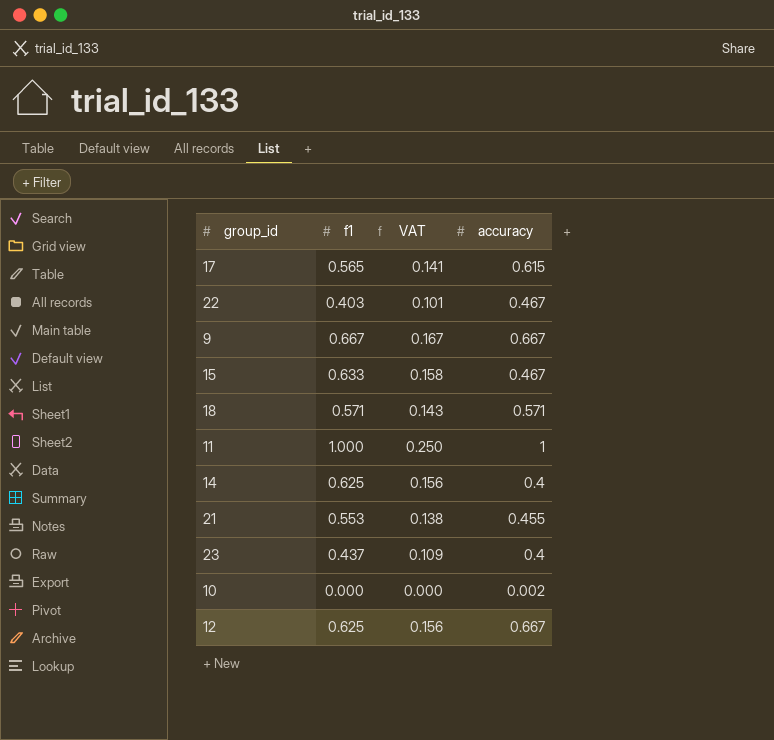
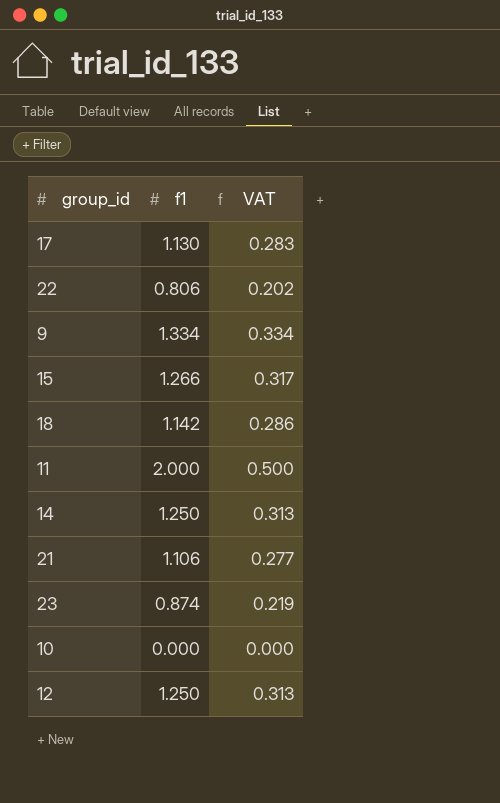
column accuracy | position: 4 -> none
17 | f1: 0.565 -> 1.130
17 | VAT: 0.141 -> 0.283
22 | f1: 0.403 -> 0.806
22 | VAT: 0.101 -> 0.202
9 | f1: 0.667 -> 1.334
9 | VAT: 0.167 -> 0.334
15 | f1: 0.633 -> 1.266
15 | VAT: 0.158 -> 0.317
18 | f1: 0.571 -> 1.142
18 | VAT: 0.143 -> 0.286
11 | f1: 1.000 -> 2.000
11 | VAT: 0.250 -> 0.500
14 | f1: 0.625 -> 1.250
14 | VAT: 0.156 -> 0.313
21 | f1: 0.553 -> 1.106
21 | VAT: 0.138 -> 0.277
23 | f1: 0.437 -> 0.874
23 | VAT: 0.109 -> 0.219
12 | f1: 0.625 -> 1.250
12 | VAT: 0.156 -> 0.313

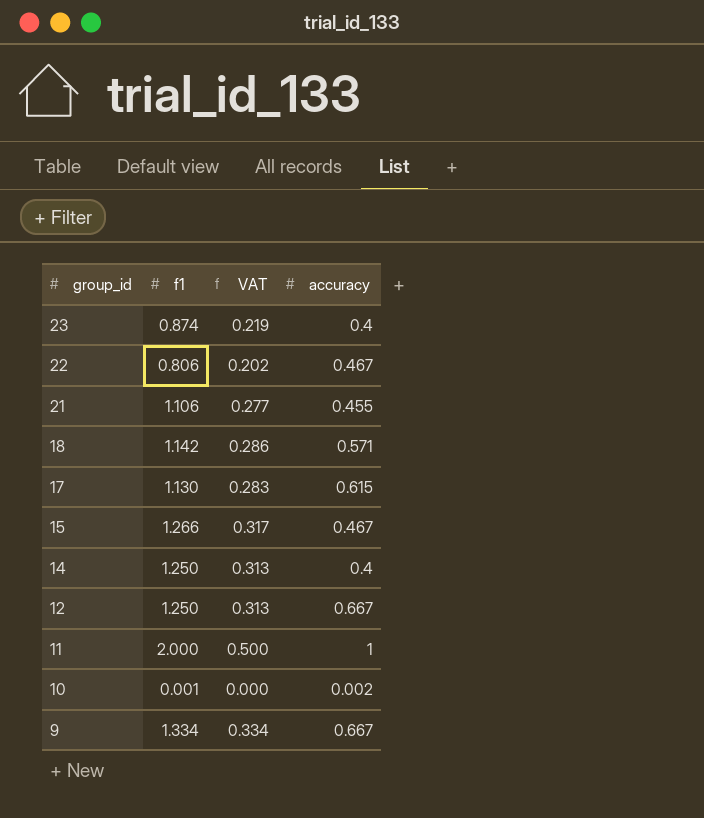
row order: none -> group_id descending
column accuracy | position: none -> 4
10 | f1: 0.000 -> 0.001

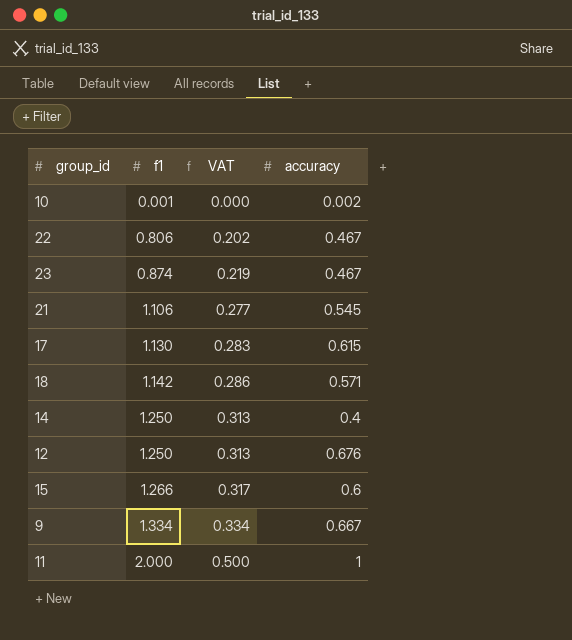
row order: group_id descending -> f1 ascending
23 | accuracy: 0.4 -> 0.467
21 | accuracy: 0.455 -> 0.545
12 | accuracy: 0.667 -> 0.676
15 | accuracy: 0.467 -> 0.6

